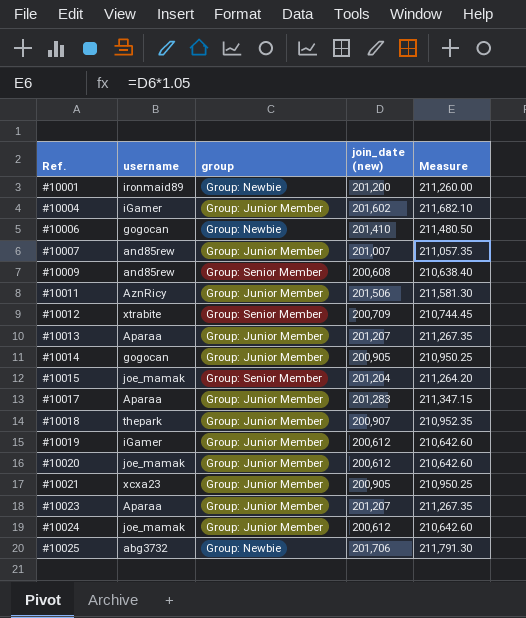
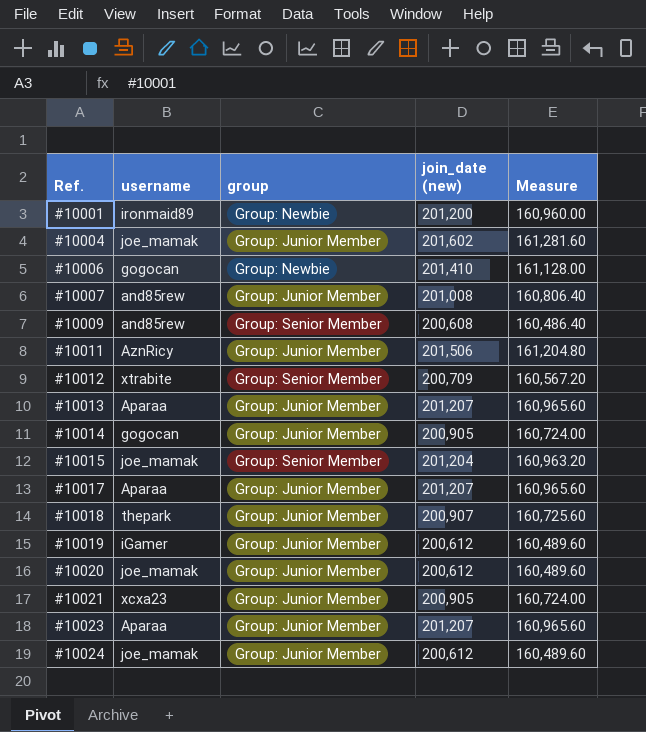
column Measure | formula: [join_date (new)] * 1.05 -> [join_date (new)] * 0.8
row #10025: abg3732 | Group: Newbie | 201,706 | 211,791.30 -> none
#10004 | username: iGamer -> joe_mamak
#10007 | join_date (new): 201,007 -> 201,008
#10017 | join_date (new): 201,283 -> 201,207

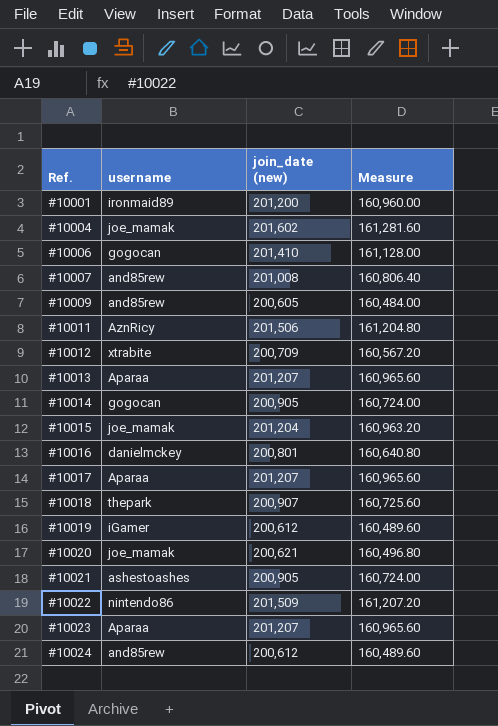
column group | position: 3 -> none
#10009 | join_date (new): 200,608 -> 200,605
#10009 | Measure: 160,486.40 -> 160,484.00
row #10016: none -> danielmckey | 200,801 | 160,640.80
#10020 | join_date (new): 200,612 -> 200,621
#10020 | Measure: 160,489.60 -> 160,496.80
#10021 | username: xcxa23 -> ashestoashes
row #10022: none -> nintendo86 | 201,509 | 161,207.20
#10024 | username: joe_mamak -> and85rew

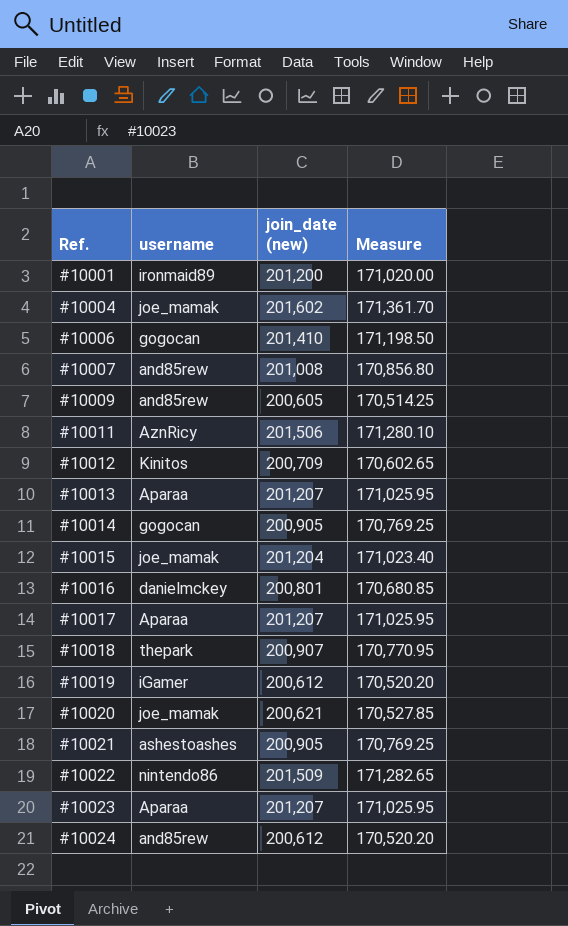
column Measure | formula: [join_date (new)] * 0.8 -> [join_date (new)] * 0.85
#10012 | username: xtrabite -> Kinitos

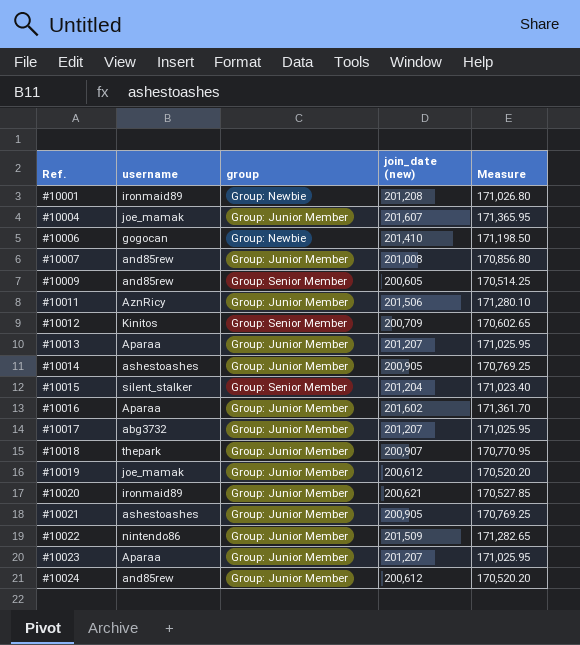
column group | position: none -> 3
#10001 | join_date (new): 201,200 -> 201,208
#10001 | Measure: 171,020.00 -> 171,026.80
#10004 | join_date (new): 201,602 -> 201,607
#10004 | Measure: 171,361.70 -> 171,365.95
#10014 | username: gogocan -> ashestoashes
#10015 | username: joe_mamak -> silent_stalker
#10016 | username: danielmckey -> Aparaa
#10016 | join_date (new): 200,801 -> 201,602
#10016 | Measure: 170,680.85 -> 171,361.70
#10017 | username: Aparaa -> abg3732
#10019 | username: iGamer -> joe_mamak
#10020 | username: joe_mamak -> ironmaid89

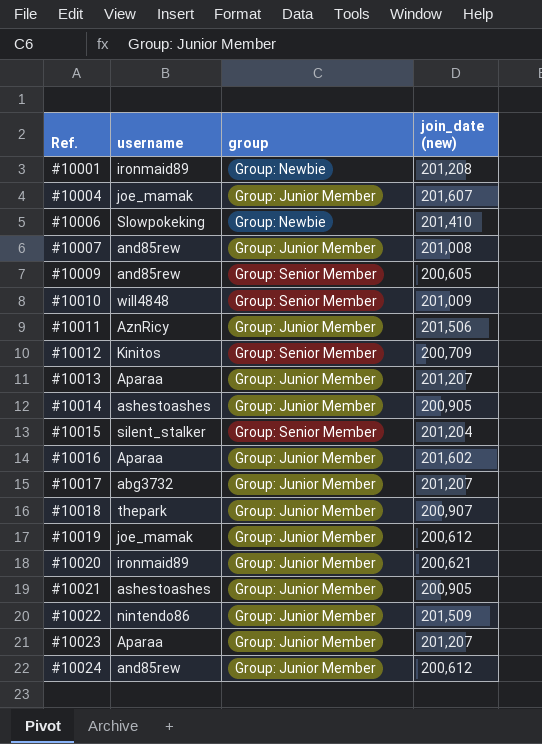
column Measure | formula: [join_date (new)] * 0.85 -> none
#10006 | username: gogocan -> Slowpokeking
row #10010: none -> will4848 | Group: Senior Member | 201,009

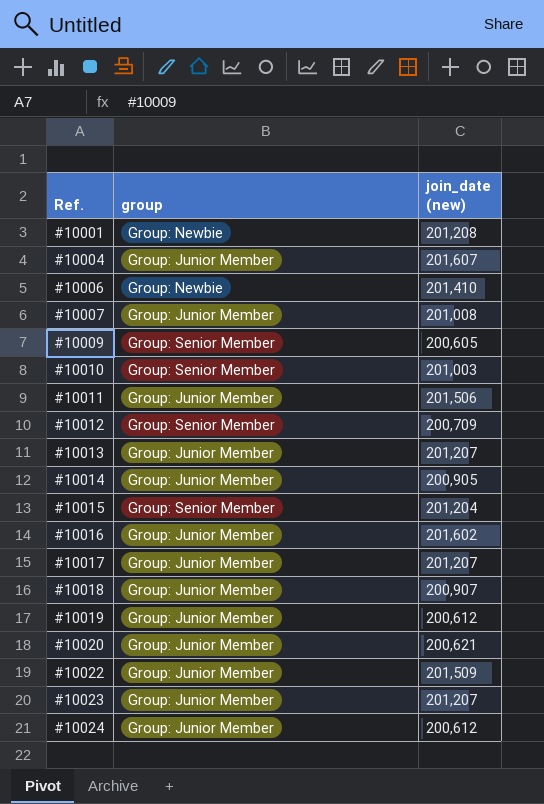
column username | position: 2 -> none
row #10021: ashestoashes | Group: Junior Member | 200,905 -> none
#10010 | join_date (new): 201,009 -> 201,003

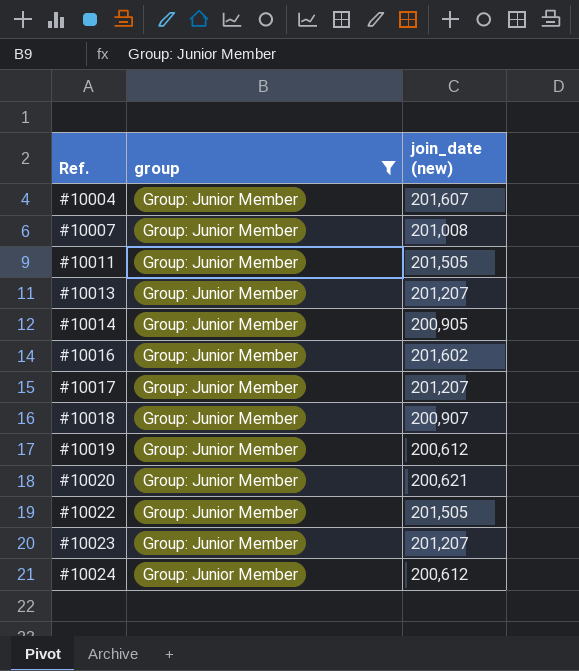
filter: none -> group = Group: Junior Member
#10011 | join_date (new): 201,506 -> 201,505
#10022 | join_date (new): 201,509 -> 201,505

